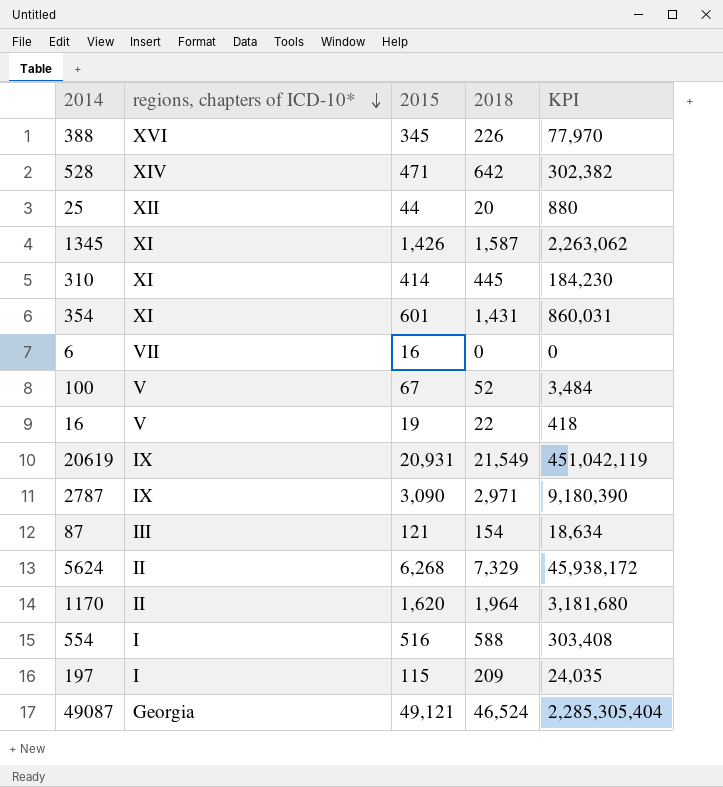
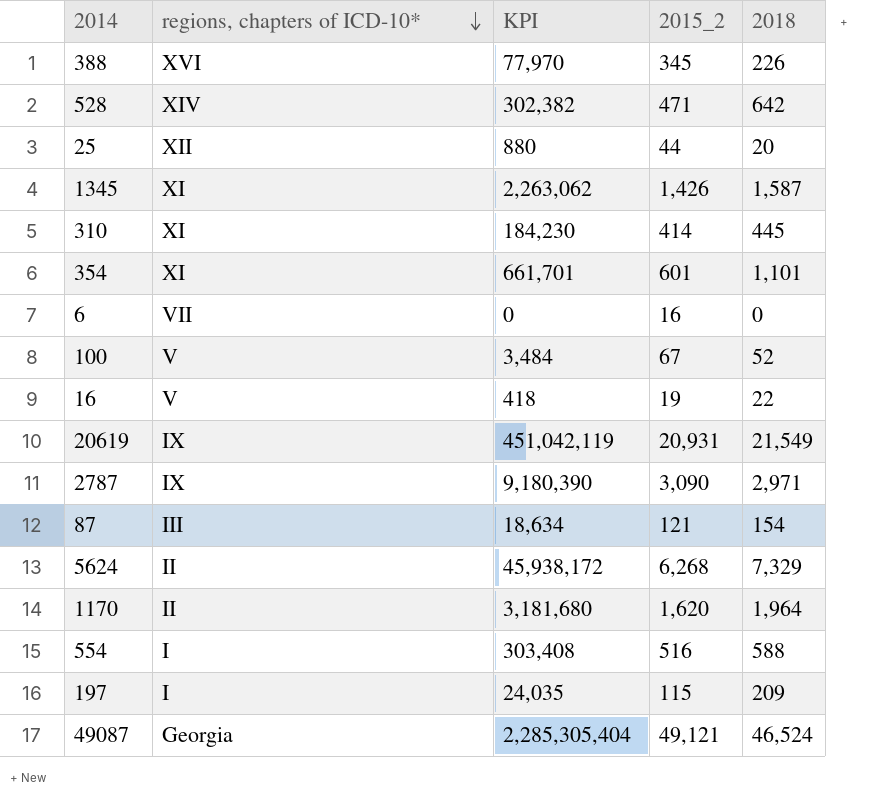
column KPI | position: 5 -> 3
column name: 2015 -> 2015_2
354 | KPI: 860,031 -> 661,701
354 | 2018: 1,431 -> 1,101

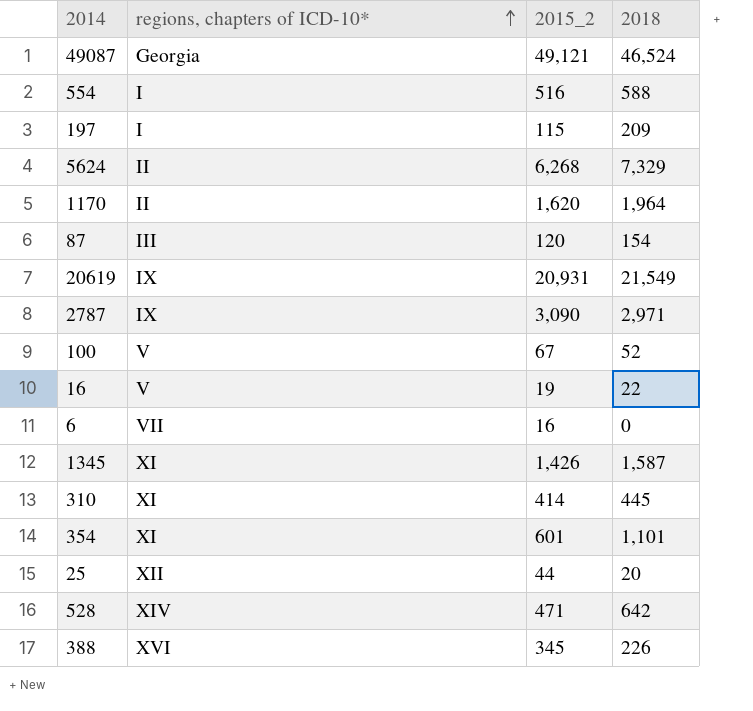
row order: regions, chapters of ICD-10* descending -> regions, chapters of ICD-10* ascending
column KPI | formula: [2015_2] * [2018] -> none
87 | 2015_2: 121 -> 120

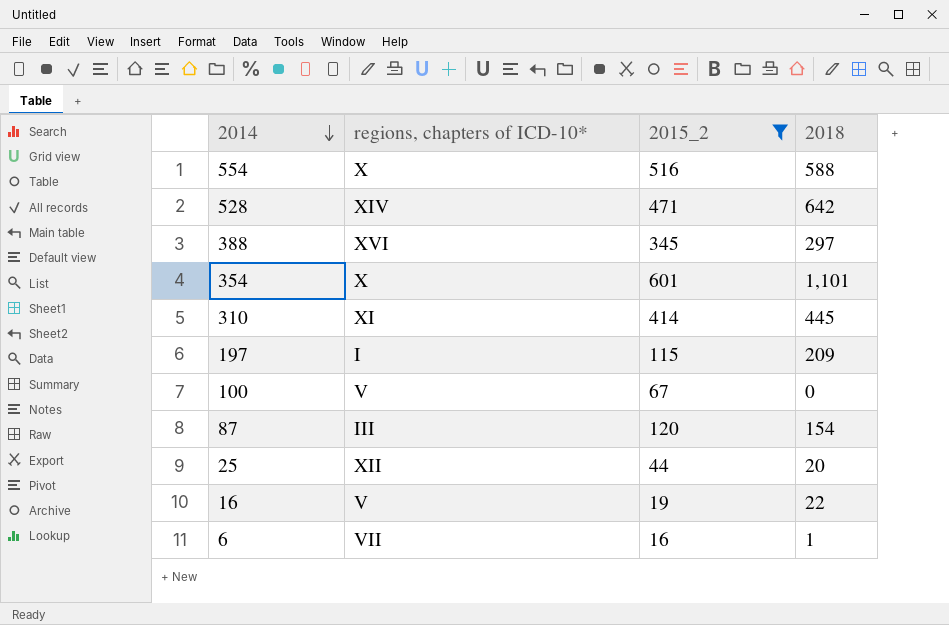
filter: none -> 2015_2 <= 601
row order: regions, chapters of ICD-10* ascending -> 2014 descending
554 | regions, chapters of ICD-10*: I -> X
388 | 2018: 226 -> 297
354 | regions, chapters of ICD-10*: XI -> X
100 | 2018: 52 -> 0
6 | 2018: 0 -> 1

